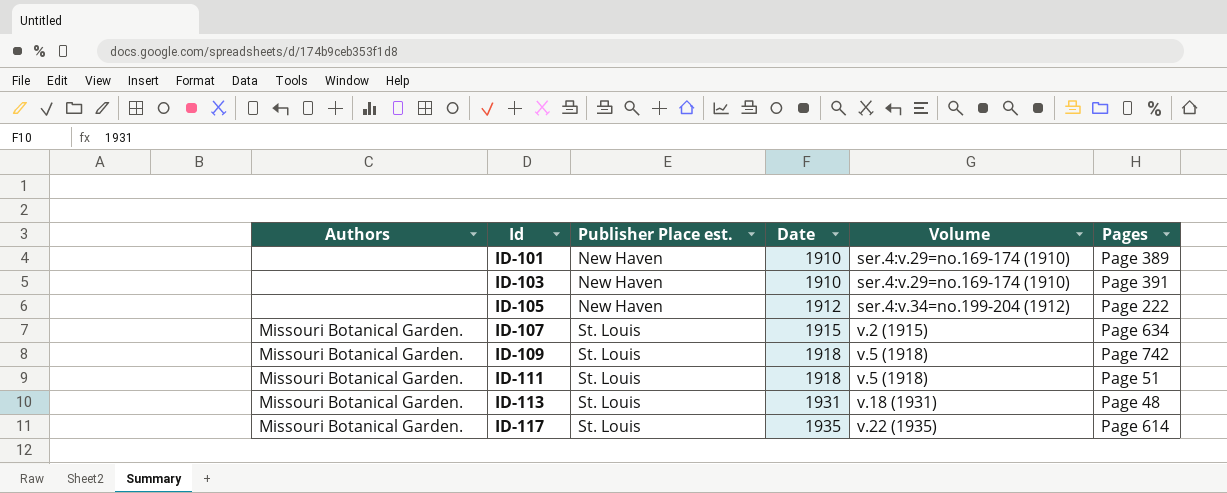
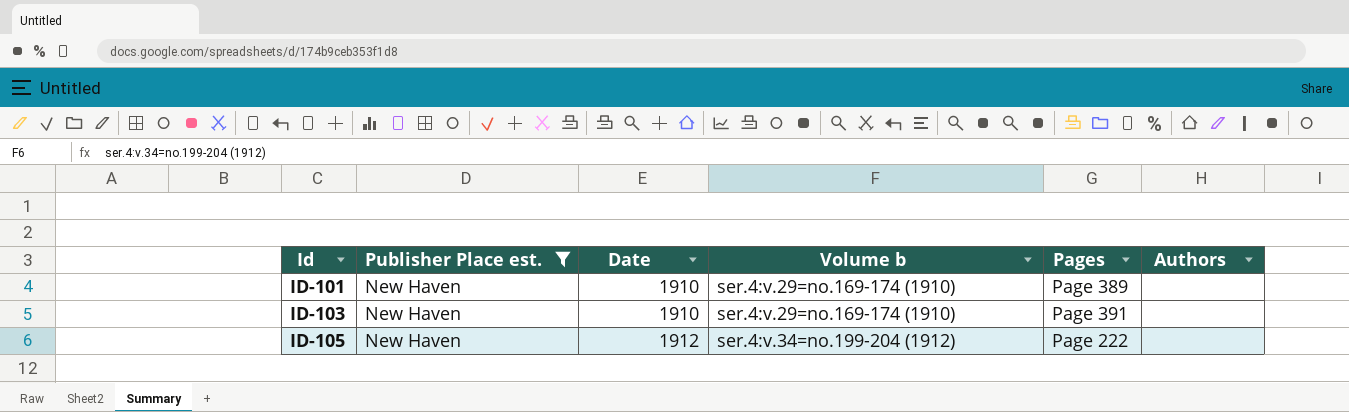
filter: none -> Publisher Place est. = New Haven
column name: Volume -> Volume b
column Authors | position: 1 -> 6

